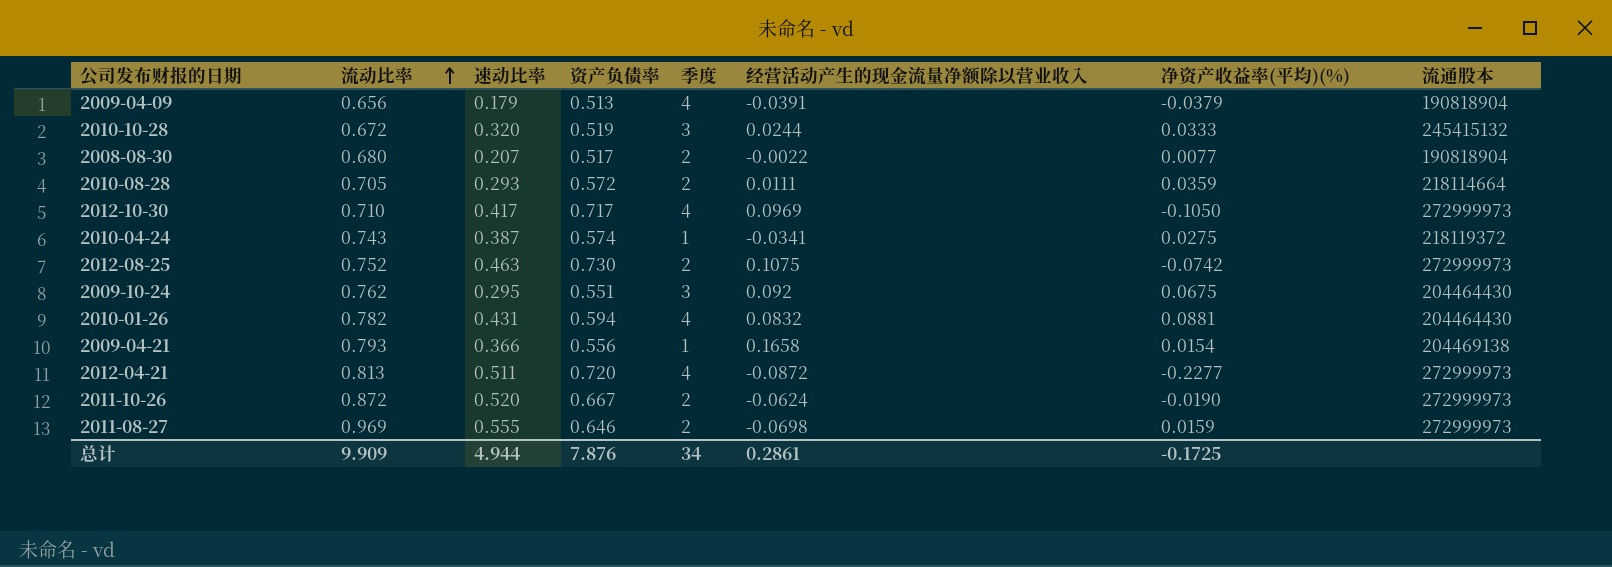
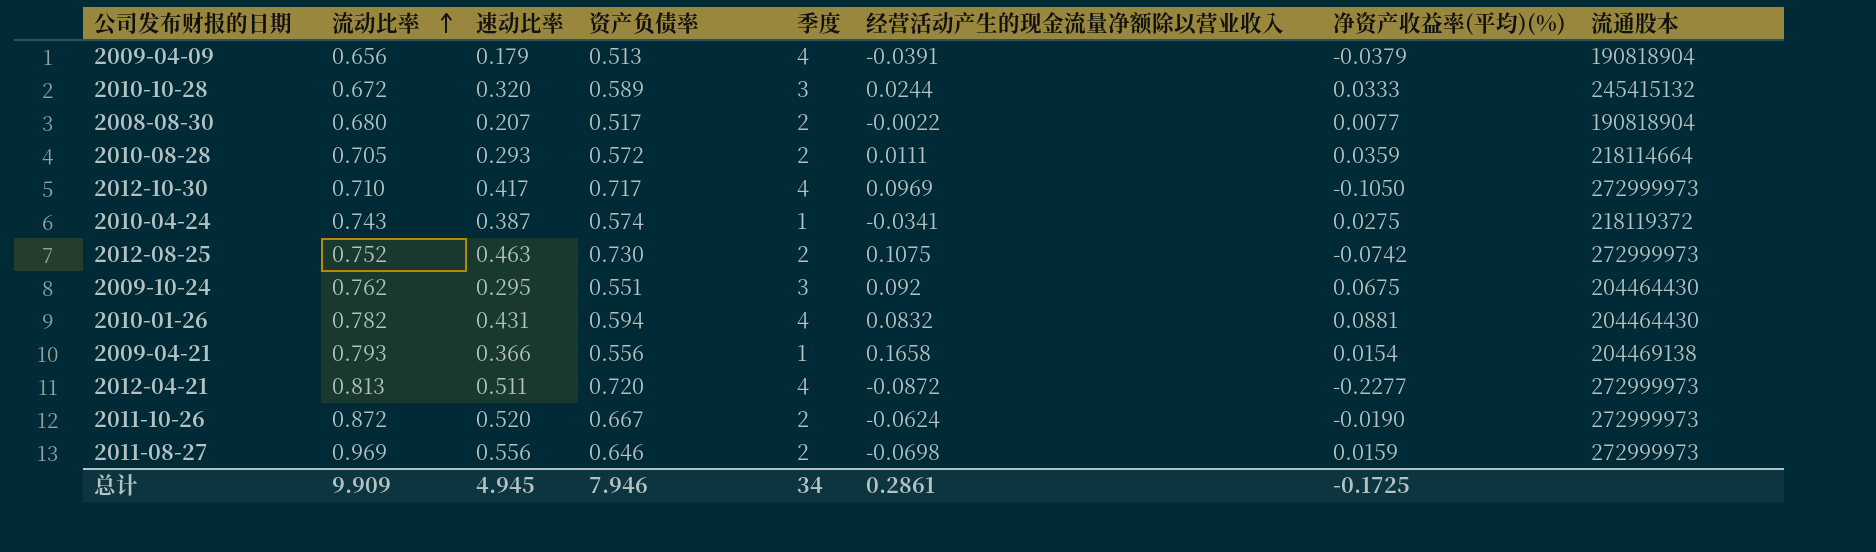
2010-10-28 | 资产负债率: 0.519 -> 0.589
2011-08-27 | 速动比率: 0.555 -> 0.556
总计 | 速动比率: 4.944 -> 4.945
总计 | 资产负债率: 7.876 -> 7.946

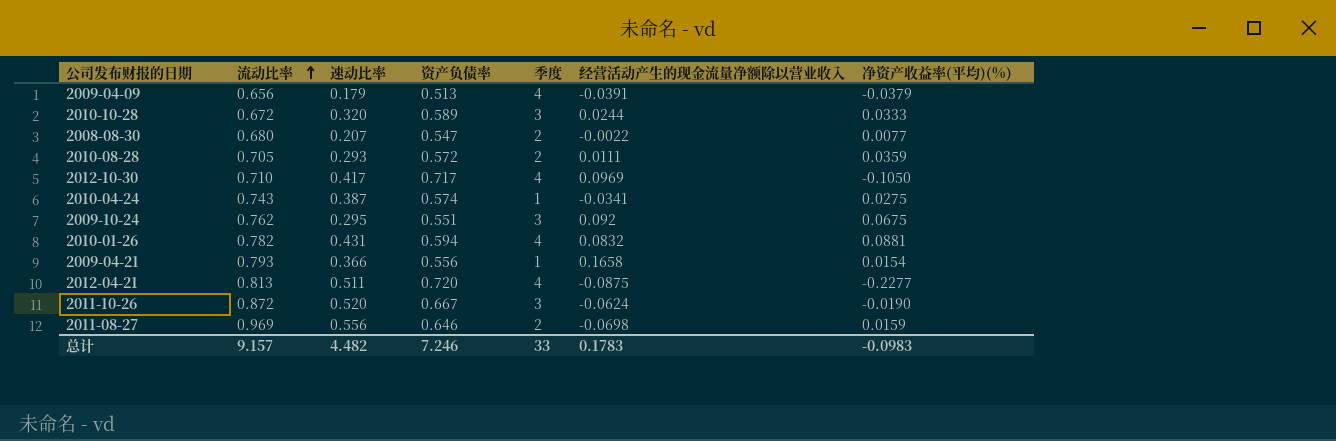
column 流通股本 | position: 8 -> none
row 2012-08-25: 0.752 | 0.463 | 0.730 | 2 | 0.1075 | -0.0742 | 272999973 -> none
2008-08-30 | 资产负债率: 0.517 -> 0.547
2012-04-21 | 经营活动产生的现金流量净额除以营业收入: -0.0872 -> -0.0875
2011-10-26 | 季度: 2 -> 3
总计 | 流动比率: 9.909 -> 9.157
总计 | 速动比率: 4.945 -> 4.482
总计 | 资产负债率: 7.946 -> 7.246
总计 | 季度: 34 -> 33
总计 | 经营活动产生的现金流量净额除以营业收入: 0.2861 -> 0.1783
总计 | 净资产收益率(平均)(%): -0.1725 -> -0.0983

